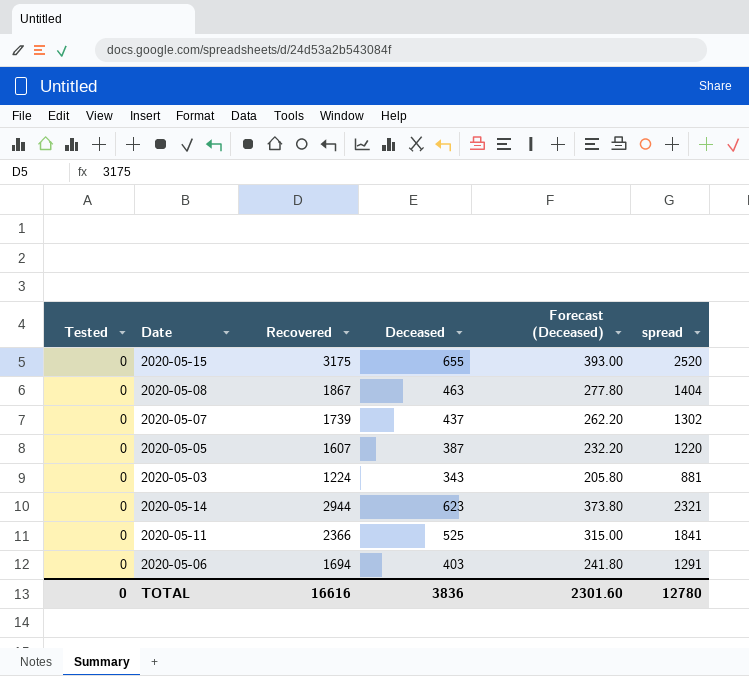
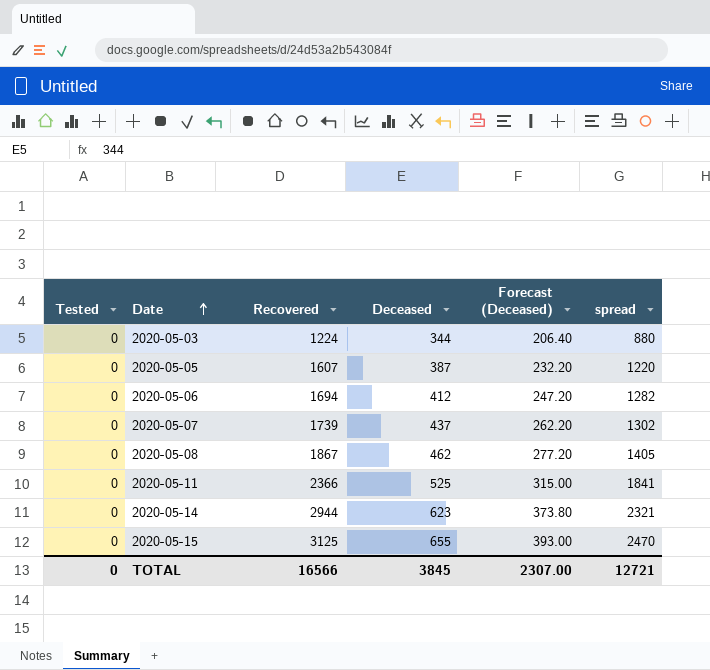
row order: none -> Date ascending
2020-05-03 | Deceased: 343 -> 344
2020-05-03 | Forecast (Deceased): 205.80 -> 206.40
2020-05-03 | spread: 881 -> 880
2020-05-06 | Deceased: 403 -> 412
2020-05-06 | Forecast (Deceased): 241.80 -> 247.20
2020-05-06 | spread: 1291 -> 1282
2020-05-08 | Deceased: 463 -> 462
2020-05-08 | Forecast (Deceased): 277.80 -> 277.20
2020-05-08 | spread: 1404 -> 1405
2020-05-15 | Recovered: 3175 -> 3125
2020-05-15 | spread: 2520 -> 2470
TOTAL | Recovered: 16616 -> 16566
TOTAL | Deceased: 3836 -> 3845
TOTAL | Forecast (Deceased): 2301.60 -> 2307.00
TOTAL | spread: 12780 -> 12721

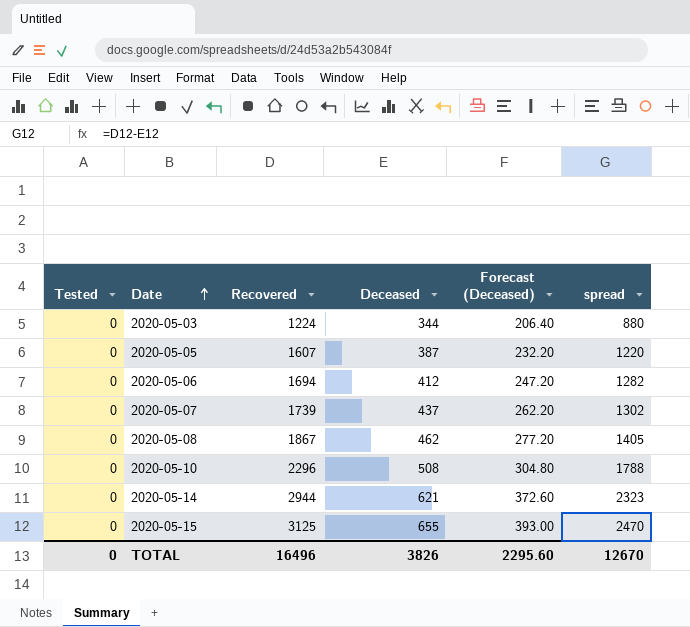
row 2020-05-11: 0 | 2366 | 525 | 315.00 | 1841 -> none
row 2020-05-10: none -> 0 | 2296 | 508 | 304.80 | 1788
2020-05-14 | Deceased: 623 -> 621
2020-05-14 | Forecast (Deceased): 373.80 -> 372.60
2020-05-14 | spread: 2321 -> 2323
TOTAL | Recovered: 16566 -> 16496
TOTAL | Deceased: 3845 -> 3826
TOTAL | Forecast (Deceased): 2307.00 -> 2295.60
TOTAL | spread: 12721 -> 12670

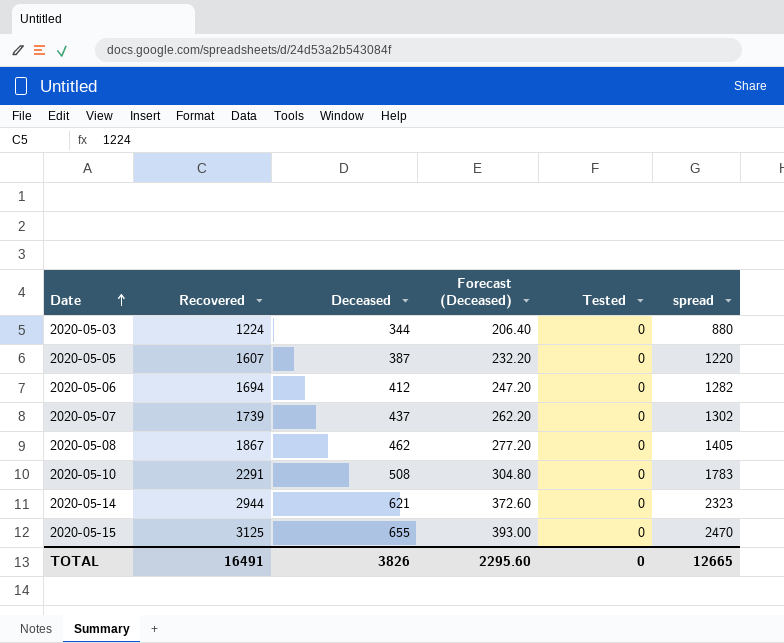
column Tested | position: 1 -> 5
2020-05-10 | Recovered: 2296 -> 2291
2020-05-10 | spread: 1788 -> 1783
TOTAL | Recovered: 16496 -> 16491
TOTAL | spread: 12670 -> 12665

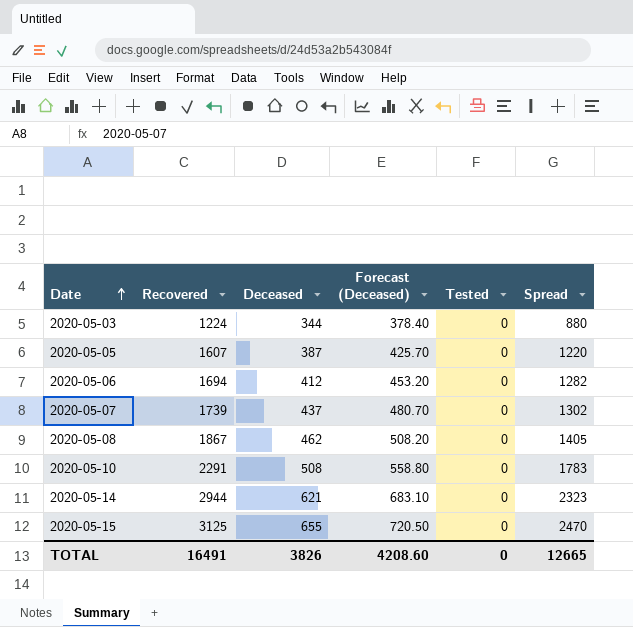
column Forecast (Deceased) | formula: [Deceased] * 0.6 -> [Deceased] * 1.1
column name: spread -> Spread
TOTAL | Forecast (Deceased): 2295.60 -> 4208.60

